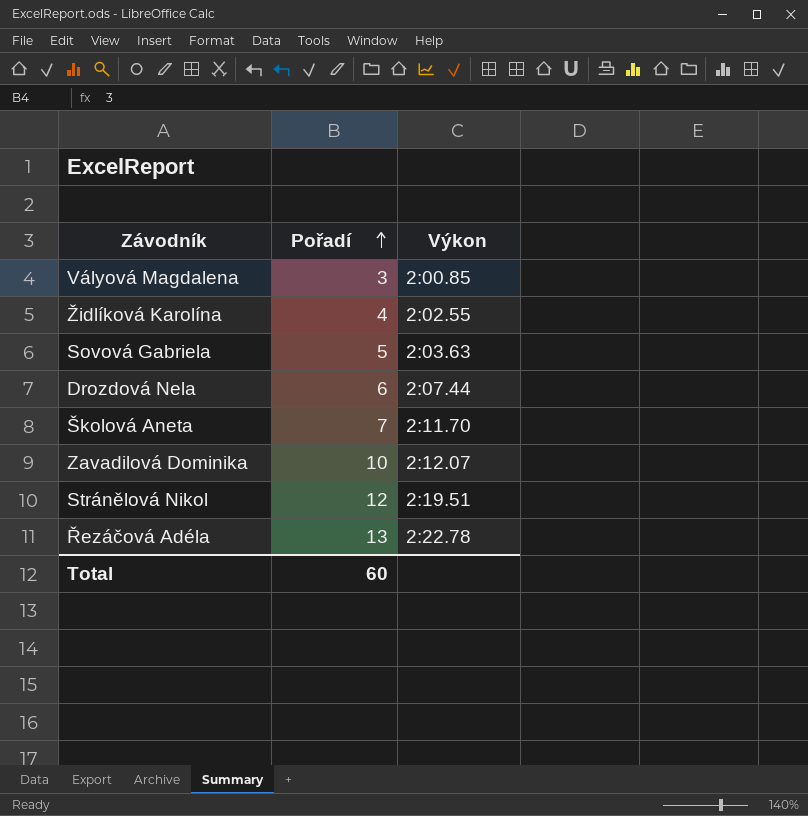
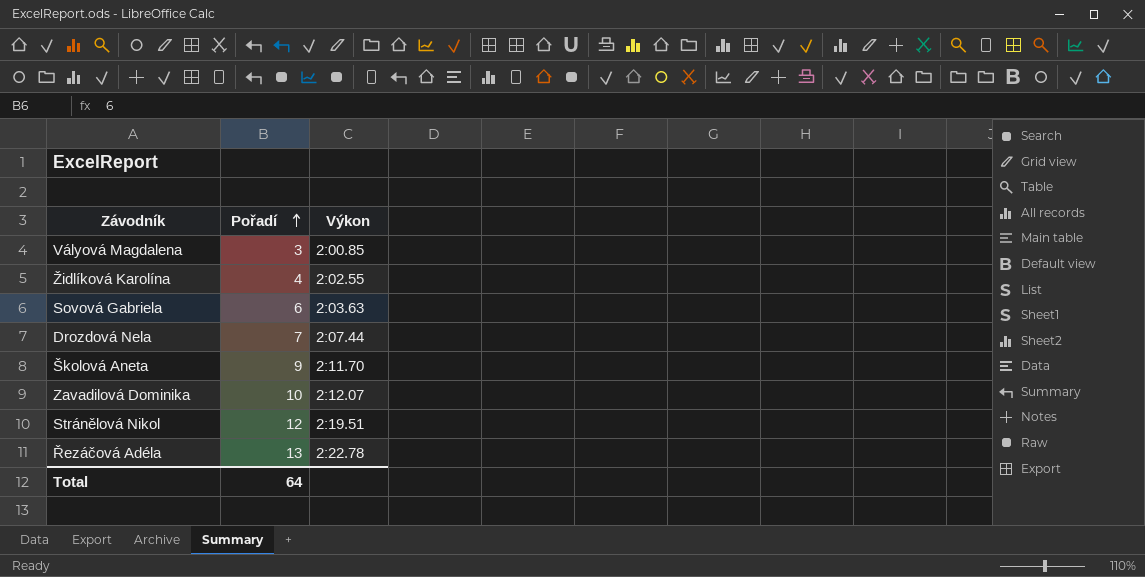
Sovová Gabriela | Pořadí: 5 -> 6
Drozdová Nela | Pořadí: 6 -> 7
Školová Aneta | Pořadí: 7 -> 9
Total | Pořadí: 60 -> 64

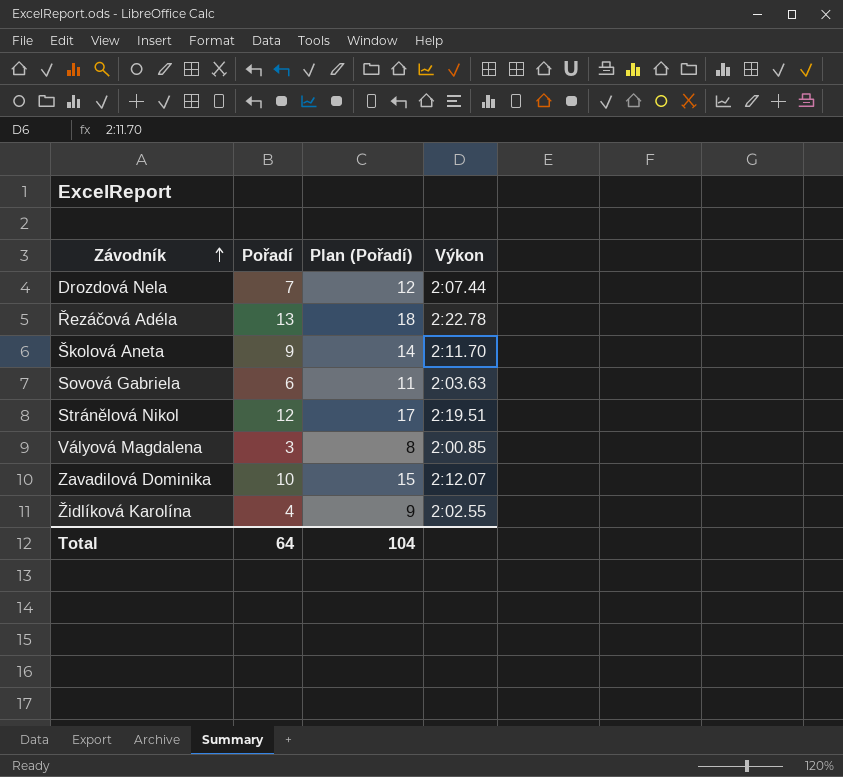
row order: Pořadí ascending -> Závodník ascending
column Plan (Pořadí) | formula: none -> [Pořadí] + 5

